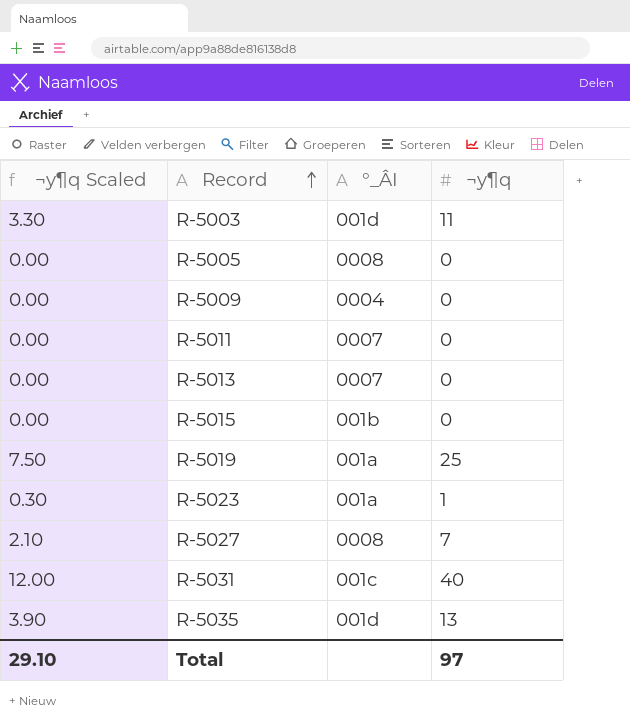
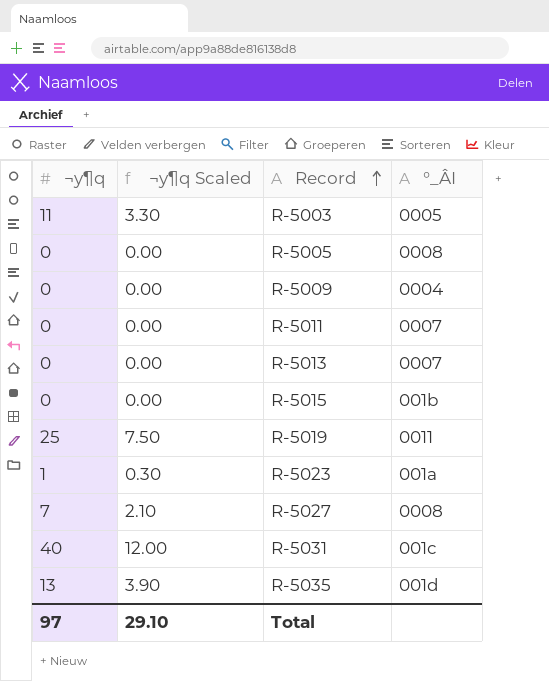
column ¬y¶q | position: 4 -> 1
R-5003 | °_ÂI: 001d -> 0005
R-5019 | °_ÂI: 001a -> 0011

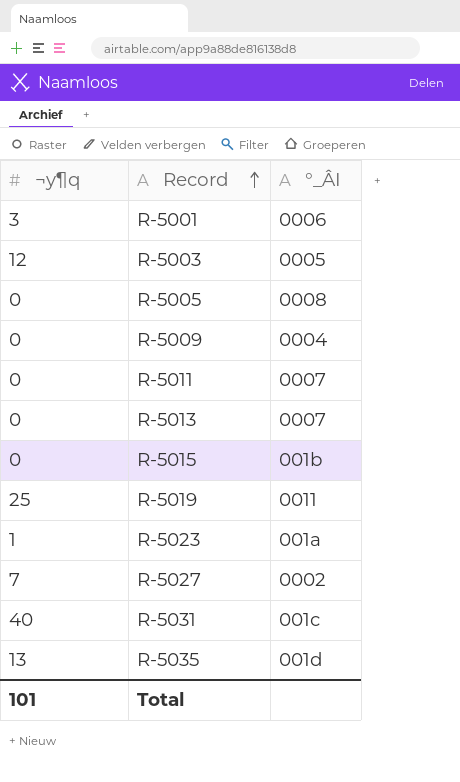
column ¬y¶q Scaled | formula: [¬y¶q] * 0.3 -> none
row R-5001: none -> 3 | 0006
R-5003 | ¬y¶q: 11 -> 12
R-5027 | °_ÂI: 0008 -> 0002
Total | ¬y¶q: 97 -> 101

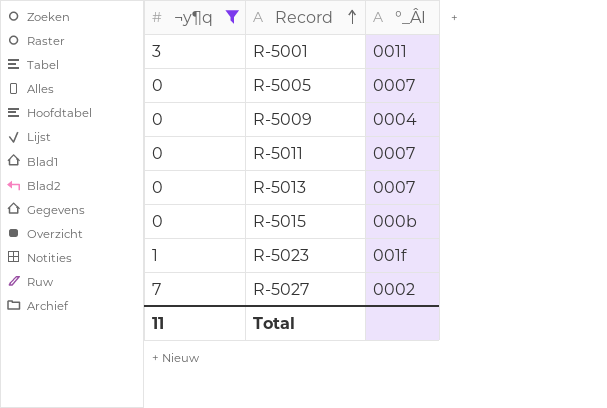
filter: none -> ¬y¶q <= 7
R-5001 | °_ÂI: 0006 -> 0011
R-5005 | °_ÂI: 0008 -> 0007
R-5015 | °_ÂI: 001b -> 000b
R-5023 | °_ÂI: 001a -> 001f
Total | ¬y¶q: 101 -> 11

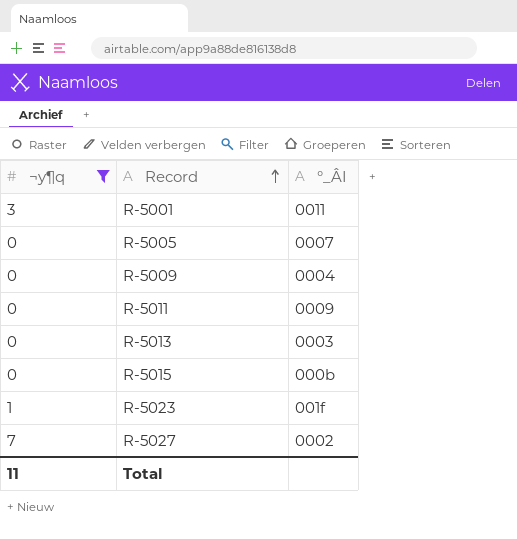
R-5011 | °_ÂI: 0007 -> 0009
R-5013 | °_ÂI: 0007 -> 0003

